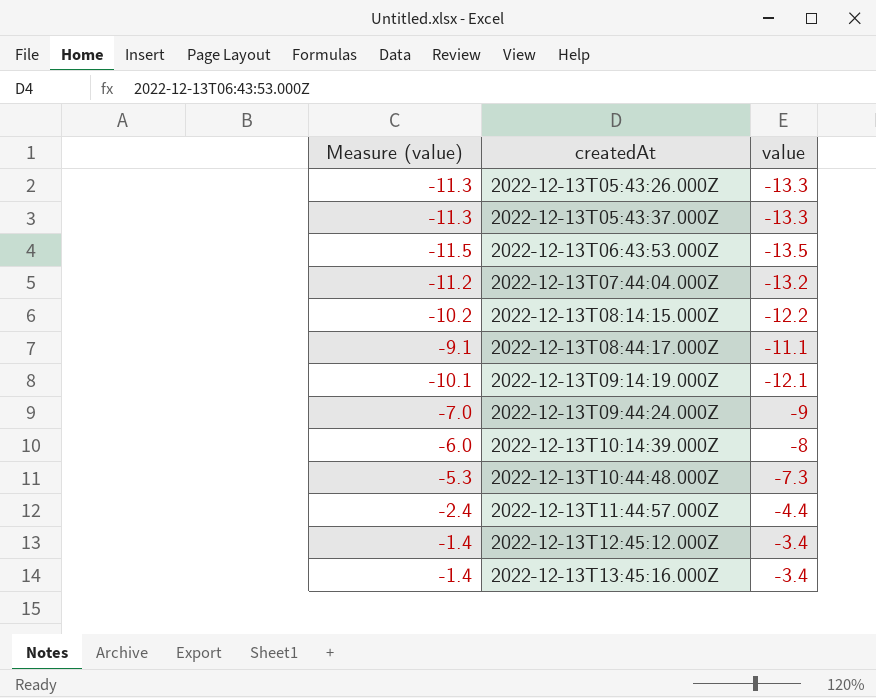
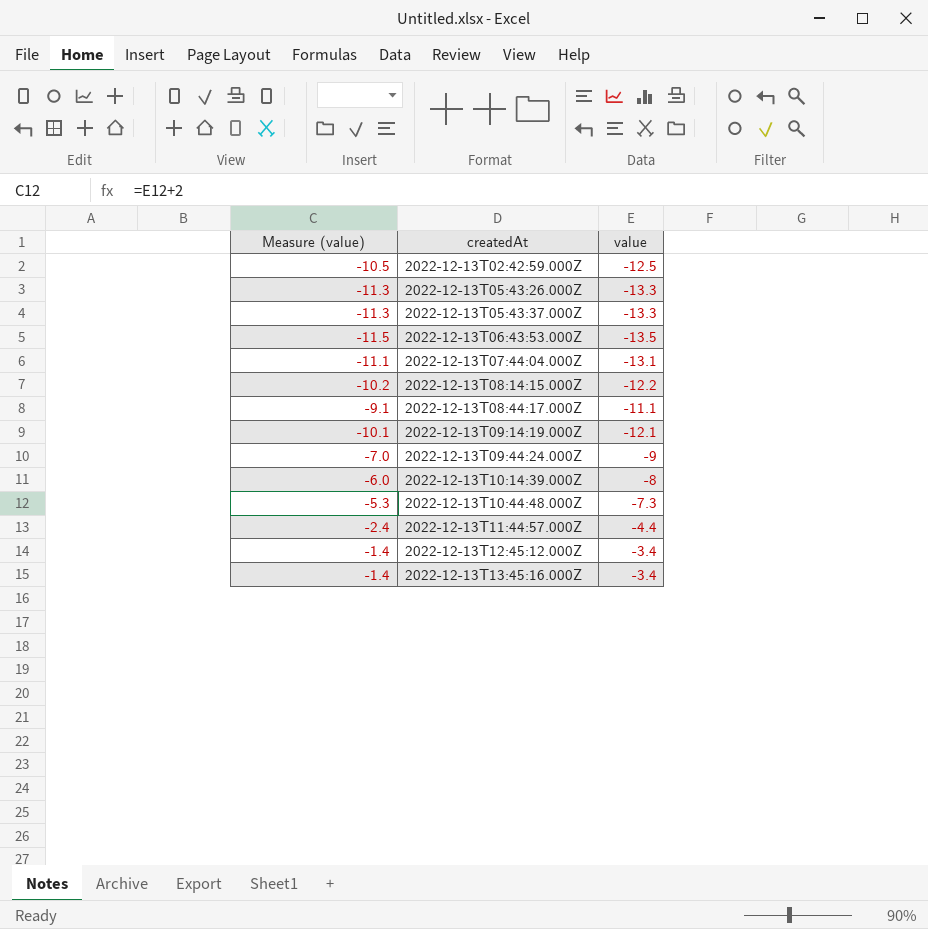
row 2022-12-13T02:42:59.000Z: none -> -10.5 | -12.5
2022-12-13T07:44:04.000Z | Measure (value): -11.2 -> -11.1
2022-12-13T07:44:04.000Z | value: -13.2 -> -13.1

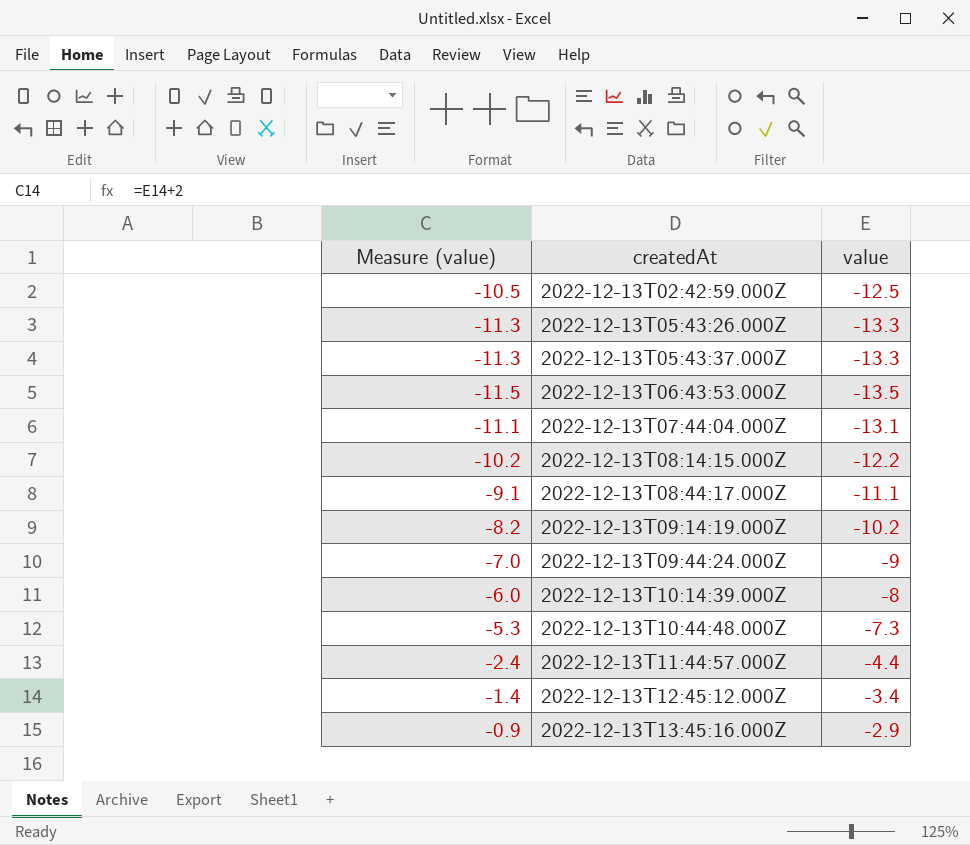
2022-12-13T09:14:19.000Z | Measure (value): -10.1 -> -8.2
2022-12-13T09:14:19.000Z | value: -12.1 -> -10.2
2022-12-13T13:45:16.000Z | Measure (value): -1.4 -> -0.9
2022-12-13T13:45:16.000Z | value: -3.4 -> -2.9

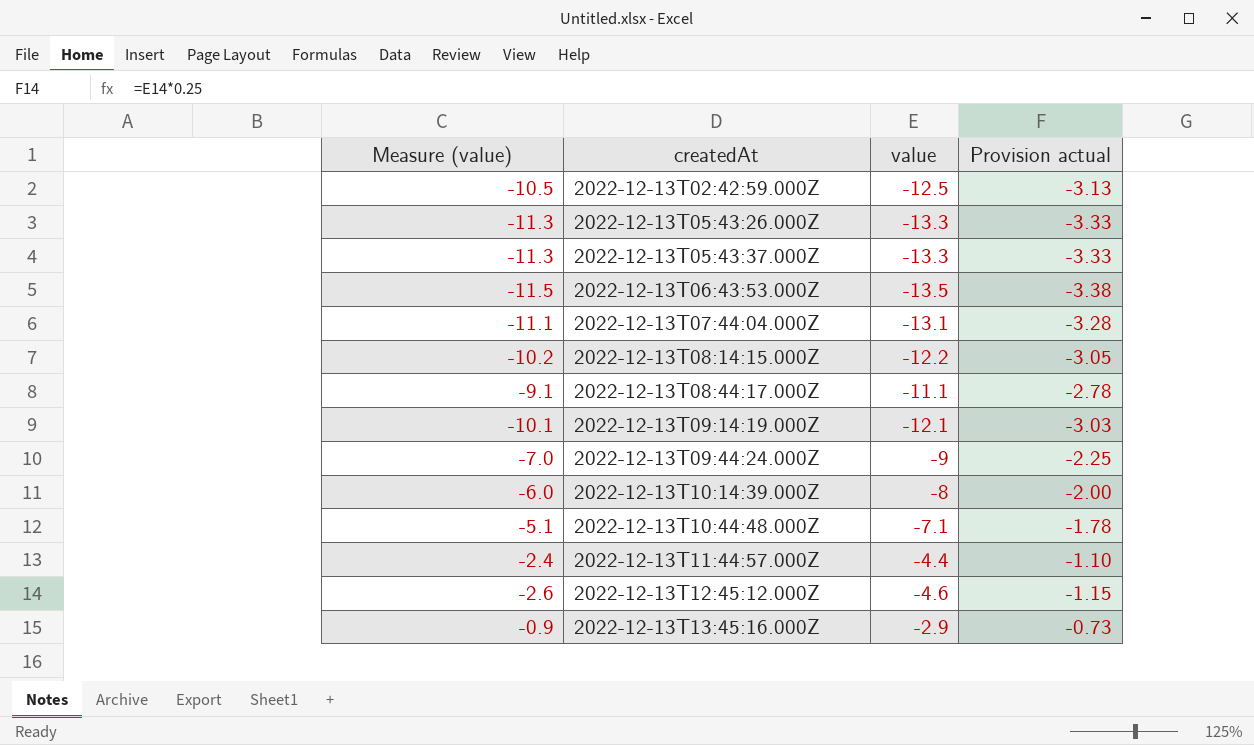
column Provision actual | formula: none -> [value] * 0.25
2022-12-13T09:14:19.000Z | Measure (value): -8.2 -> -10.1
2022-12-13T09:14:19.000Z | value: -10.2 -> -12.1
2022-12-13T10:44:48.000Z | Measure (value): -5.3 -> -5.1
2022-12-13T10:44:48.000Z | value: -7.3 -> -7.1
2022-12-13T12:45:12.000Z | Measure (value): -1.4 -> -2.6
2022-12-13T12:45:12.000Z | value: -3.4 -> -4.6

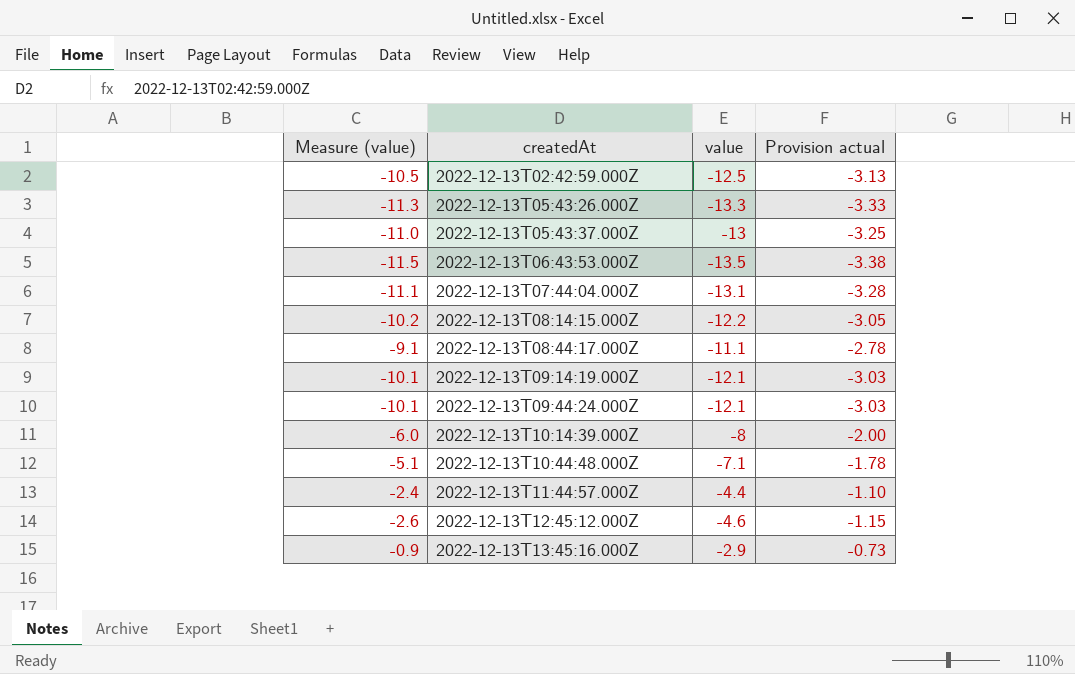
2022-12-13T05:43:37.000Z | Measure (value): -11.3 -> -11.0
2022-12-13T05:43:37.000Z | value: -13.3 -> -13
2022-12-13T05:43:37.000Z | Provision actual: -3.33 -> -3.25
2022-12-13T09:44:24.000Z | Measure (value): -7.0 -> -10.1
2022-12-13T09:44:24.000Z | value: -9 -> -12.1
2022-12-13T09:44:24.000Z | Provision actual: -2.25 -> -3.03

